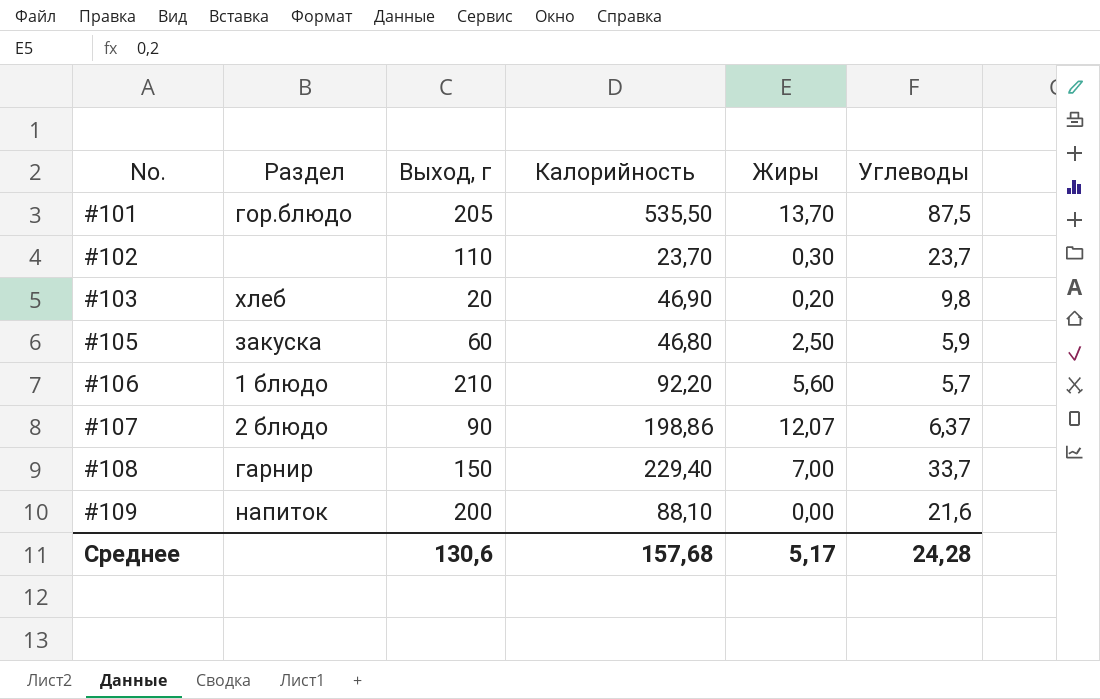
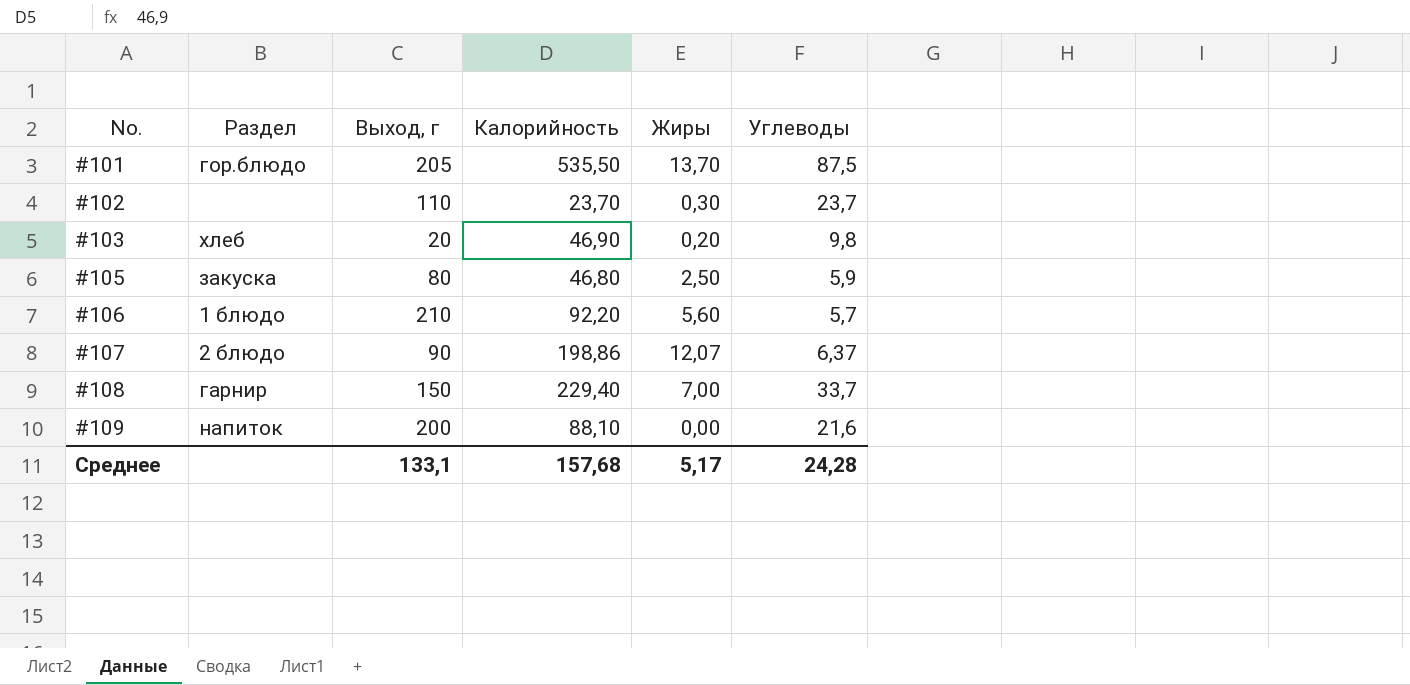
#105 | Выход, г: 60 -> 80
Среднее | Выход, г: 130,6 -> 133,1

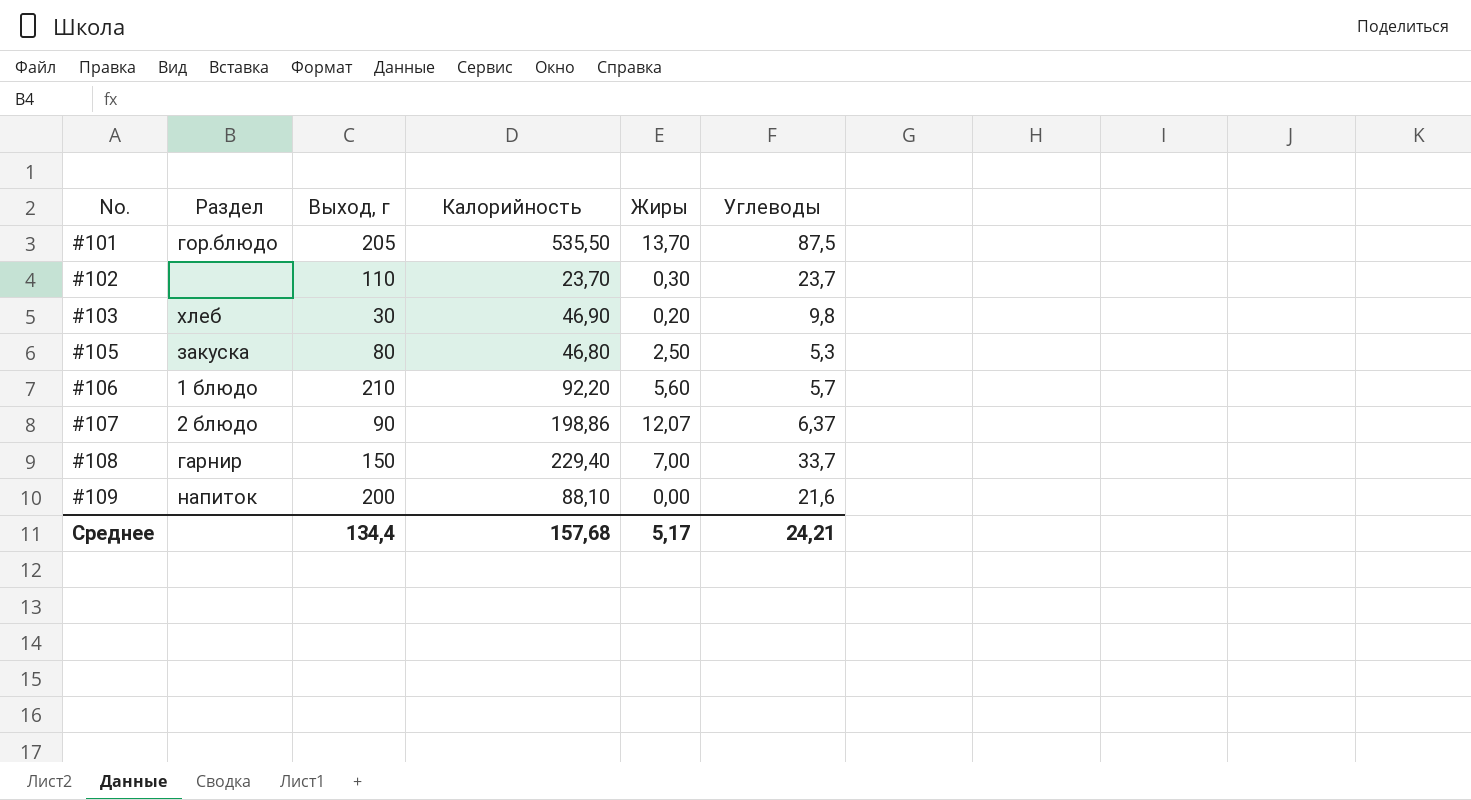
#103 | Выход, г: 20 -> 30
#105 | Углеводы: 5,9 -> 5,3
Среднее | Выход, г: 133,1 -> 134,4
Среднее | Углеводы: 24,28 -> 24,21

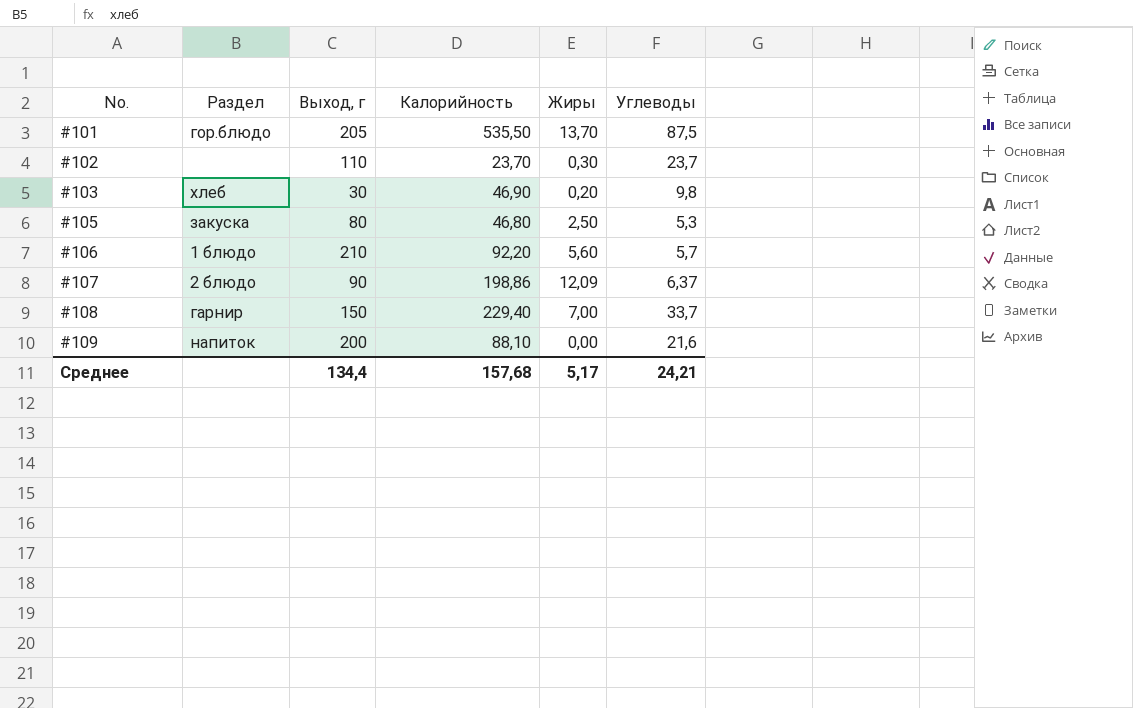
#107 | Жиры: 12,07 -> 12,09

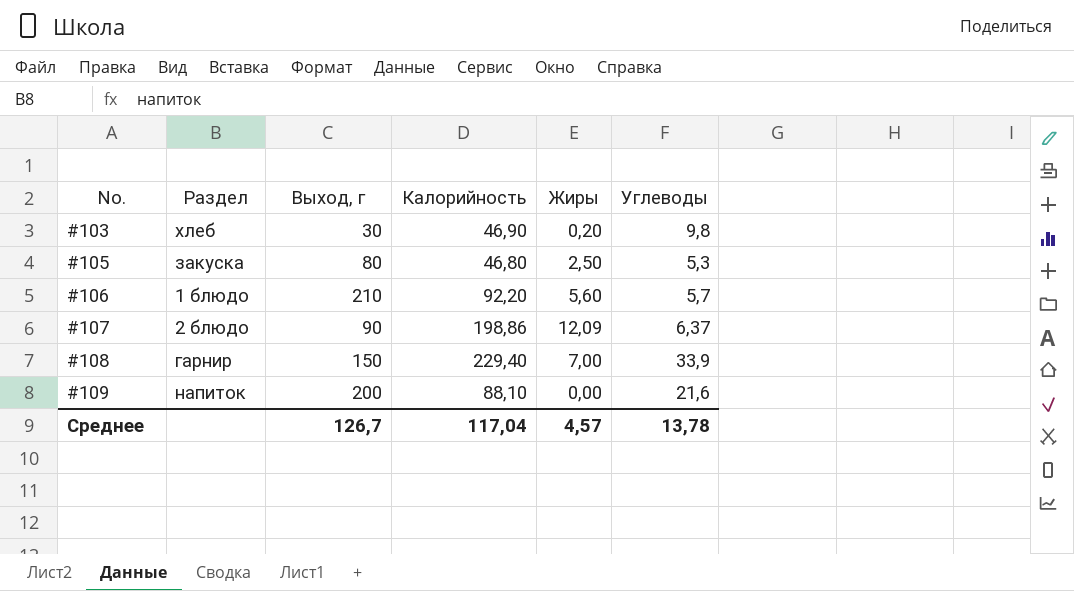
row #101: гор.блюдо | 205 | 535,50 | 13,70 | 87,5 -> none
row #102: none | 110 | 23,70 | 0,30 | 23,7 -> none
#108 | Углеводы: 33,7 -> 33,9
Среднее | Выход, г: 134,4 -> 126,7
Среднее | Калорийность: 157,68 -> 117,04
Среднее | Жиры: 5,17 -> 4,57
Среднее | Углеводы: 24,21 -> 13,78

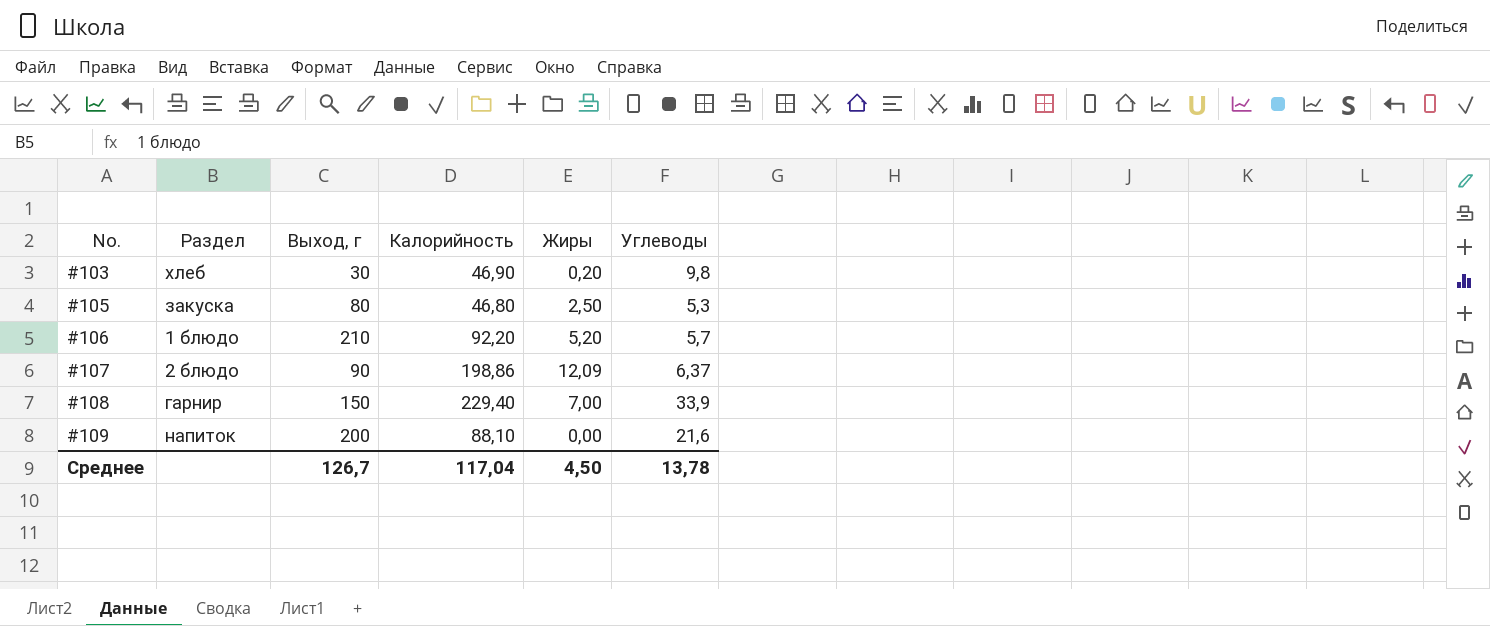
#106 | Жиры: 5,60 -> 5,20
Среднее | Жиры: 4,57 -> 4,50

